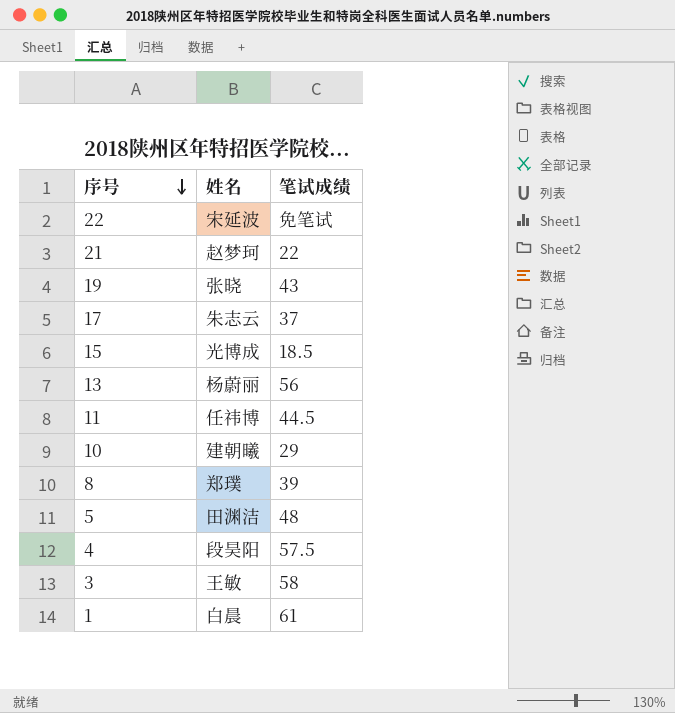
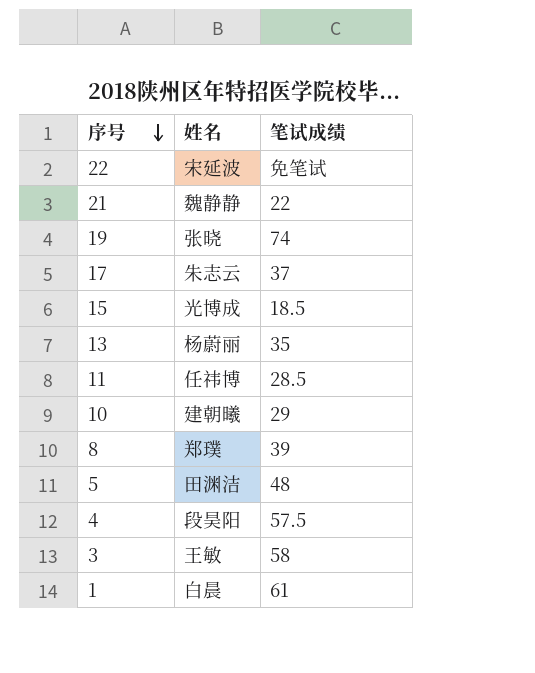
21 | 姓名: 赵梦珂 -> 魏静静
19 | 笔试成绩: 43 -> 74
13 | 笔试成绩: 56 -> 35
11 | 笔试成绩: 44.5 -> 28.5

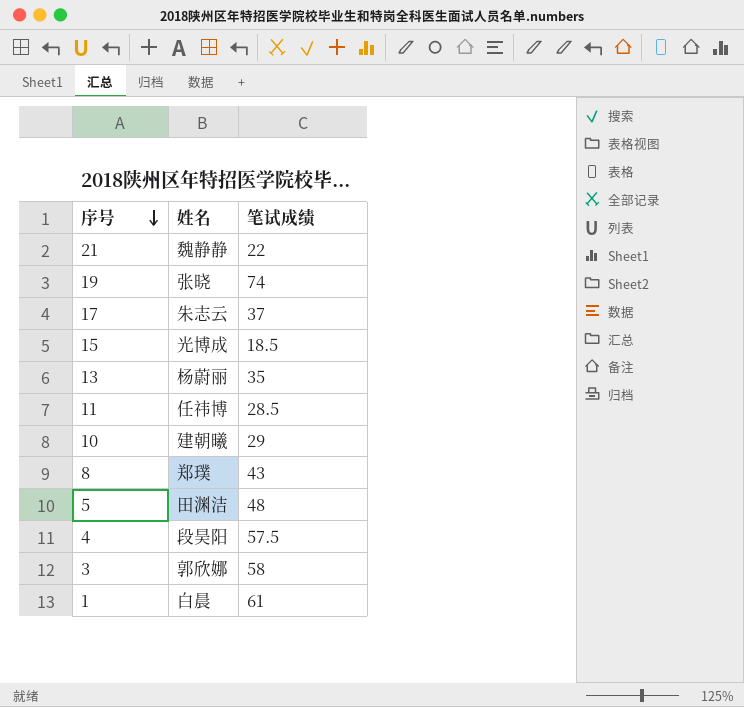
row 22: 宋延波 | 免笔试 -> none
8 | 笔试成绩: 39 -> 43
3 | 姓名: 王敏 -> 郭欣娜

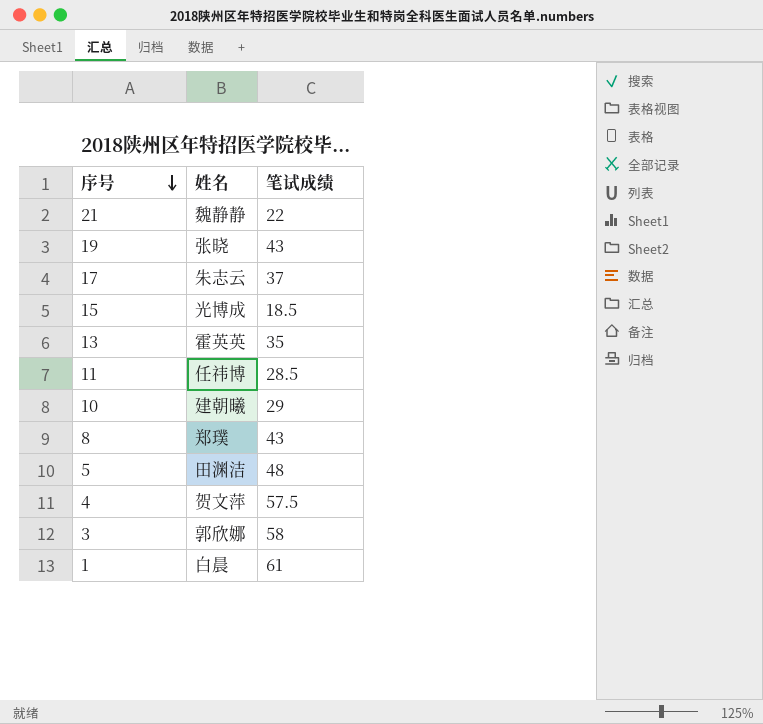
19 | 笔试成绩: 74 -> 43
13 | 姓名: 杨蔚丽 -> 霍英英
4 | 姓名: 段昊阳 -> 贺文萍

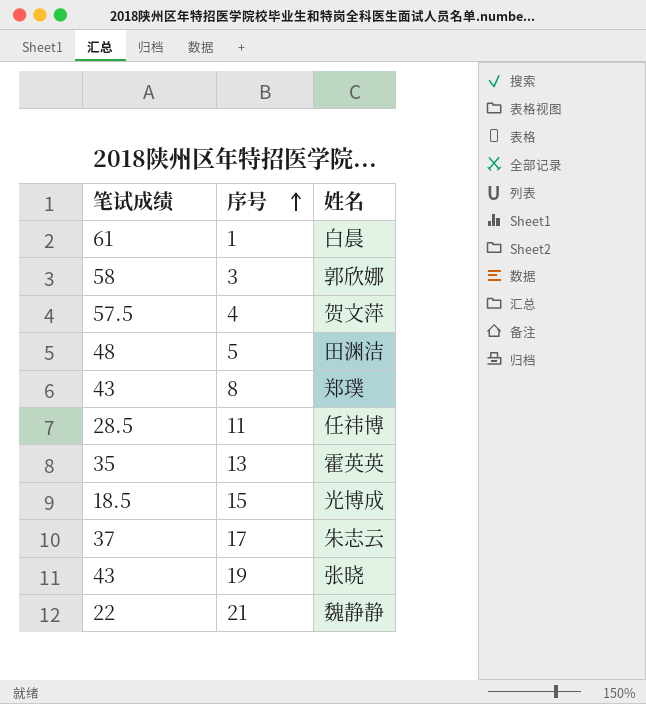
row order: 序号 descending -> 序号 ascending
column 笔试成绩 | position: 3 -> 1
row 10: 建朝曦 | 29 -> none

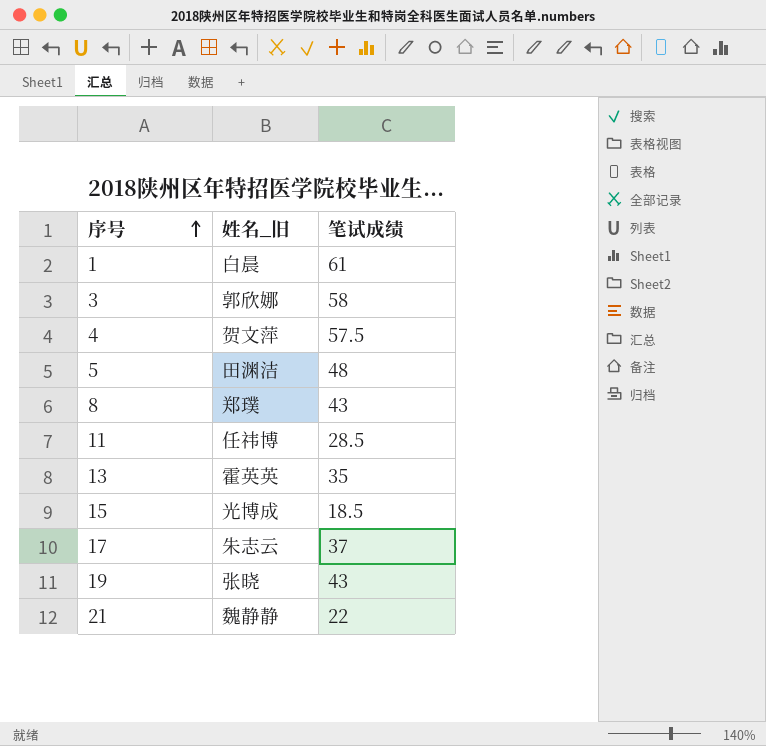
column name: 姓名 -> 姓名_旧
column 笔试成绩 | position: 1 -> 3

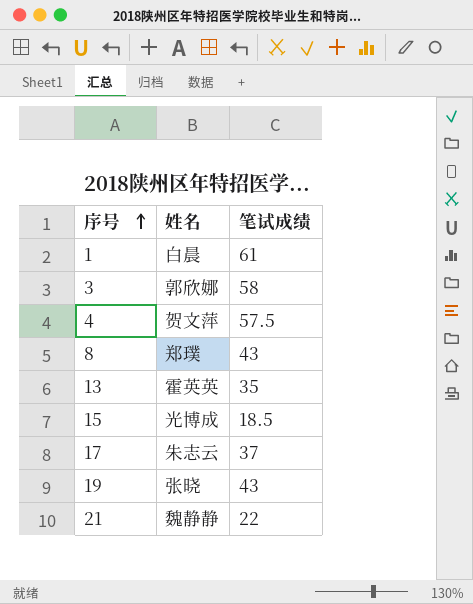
column name: 姓名_旧 -> 姓名
row 5: 田渊洁 | 48 -> none
row 11: 任祎博 | 28.5 -> none

